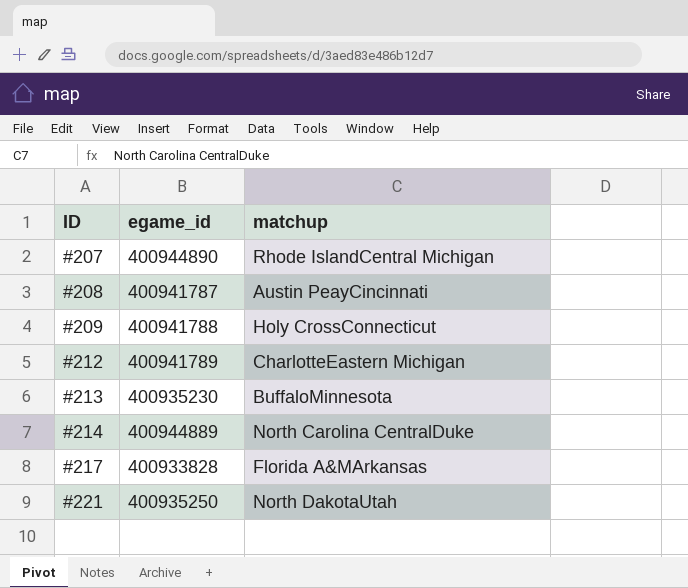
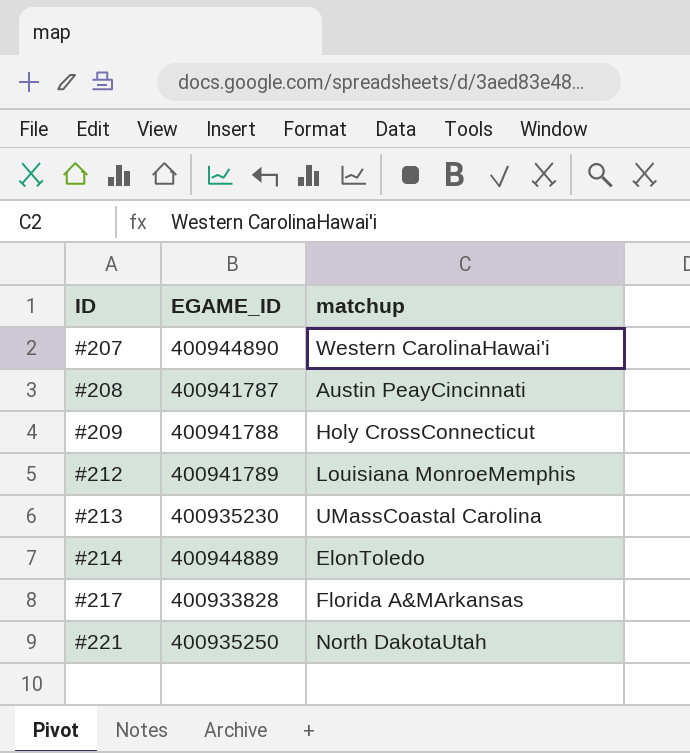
column name: egame_id -> EGAME_ID
#207 | matchup: Rhode IslandCentral Michigan -> Western CarolinaHawai'i
#212 | matchup: CharlotteEastern Michigan -> Louisiana MonroeMemphis
#213 | matchup: BuffaloMinnesota -> UMassCoastal Carolina
#214 | matchup: North Carolina CentralDuke -> ElonToledo

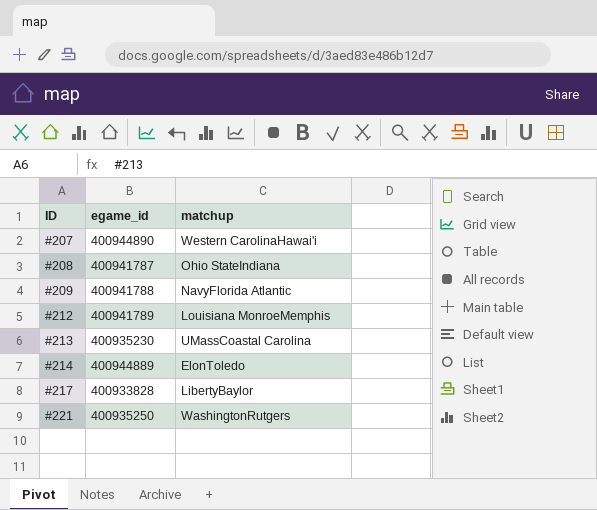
column name: EGAME_ID -> egame_id
#208 | matchup: Austin PeayCincinnati -> Ohio StateIndiana
#209 | matchup: Holy CrossConnecticut -> NavyFlorida Atlantic
#217 | matchup: Florida A&MArkansas -> LibertyBaylor
#221 | matchup: North DakotaUtah -> WashingtonRutgers

